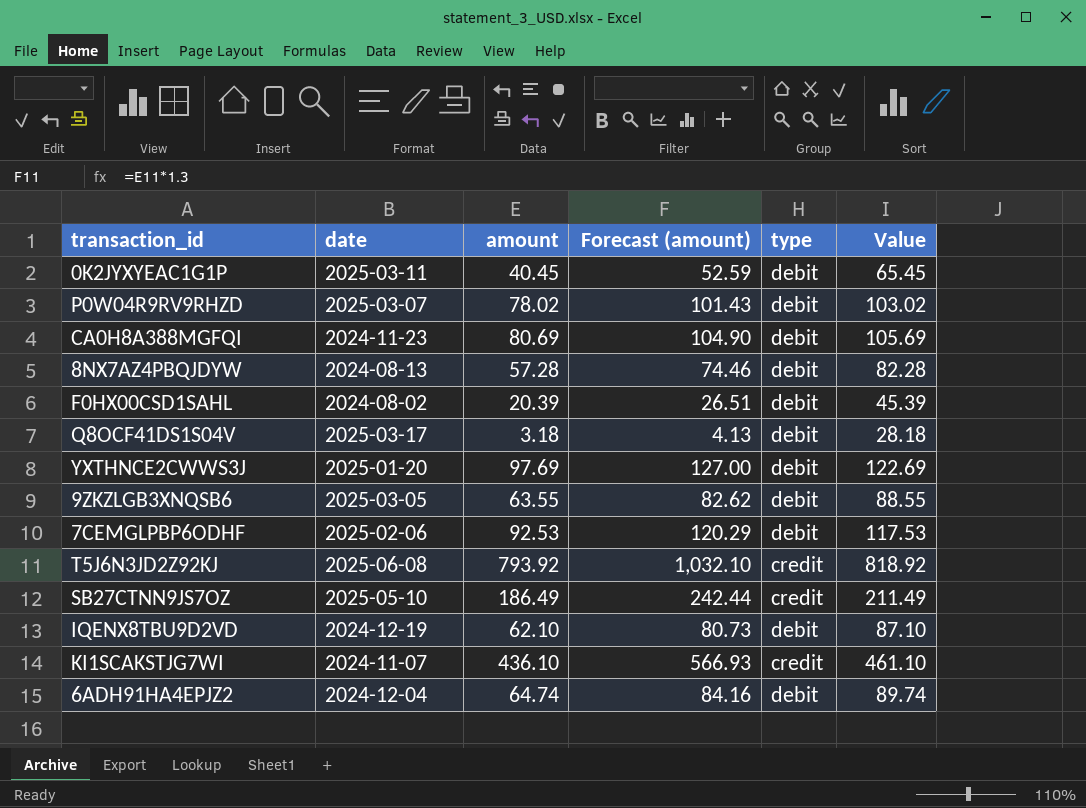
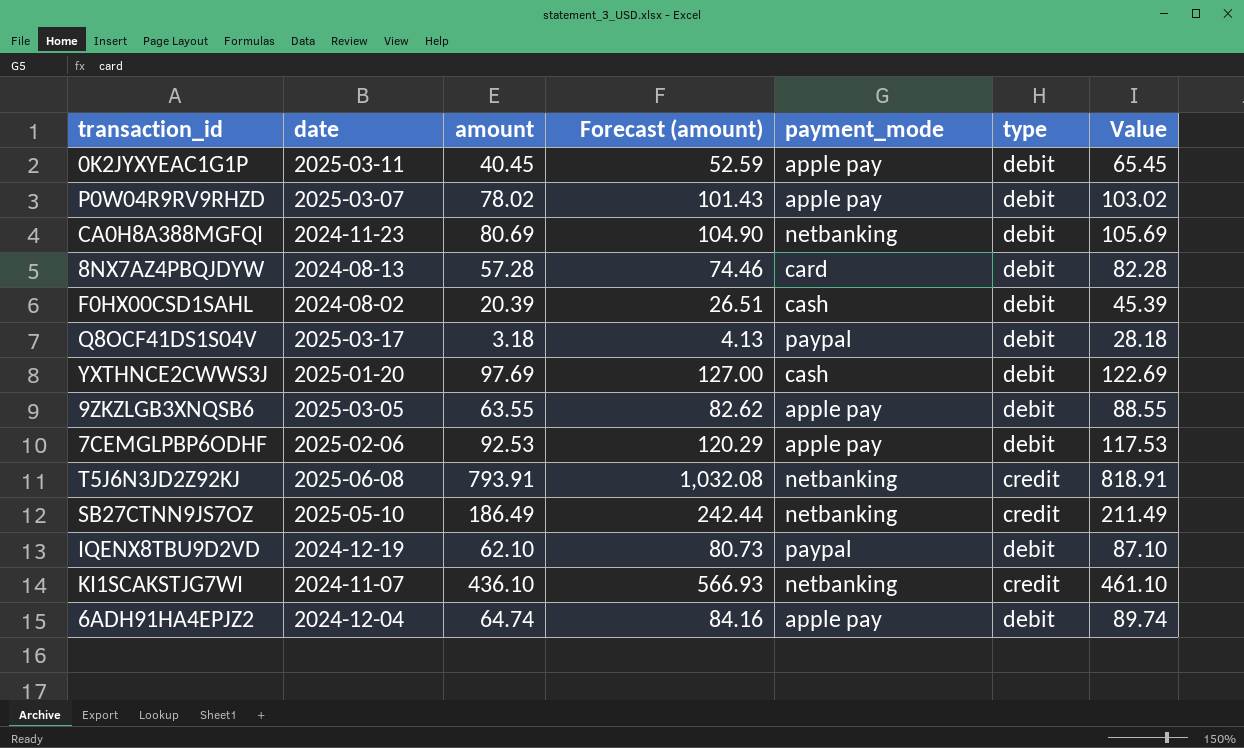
column payment_mode | position: none -> 5
T5J6N3JD2Z92KJ | amount: 793.92 -> 793.91
T5J6N3JD2Z92KJ | Forecast (amount): 1,032.10 -> 1,032.08
T5J6N3JD2Z92KJ | Value: 818.92 -> 818.91

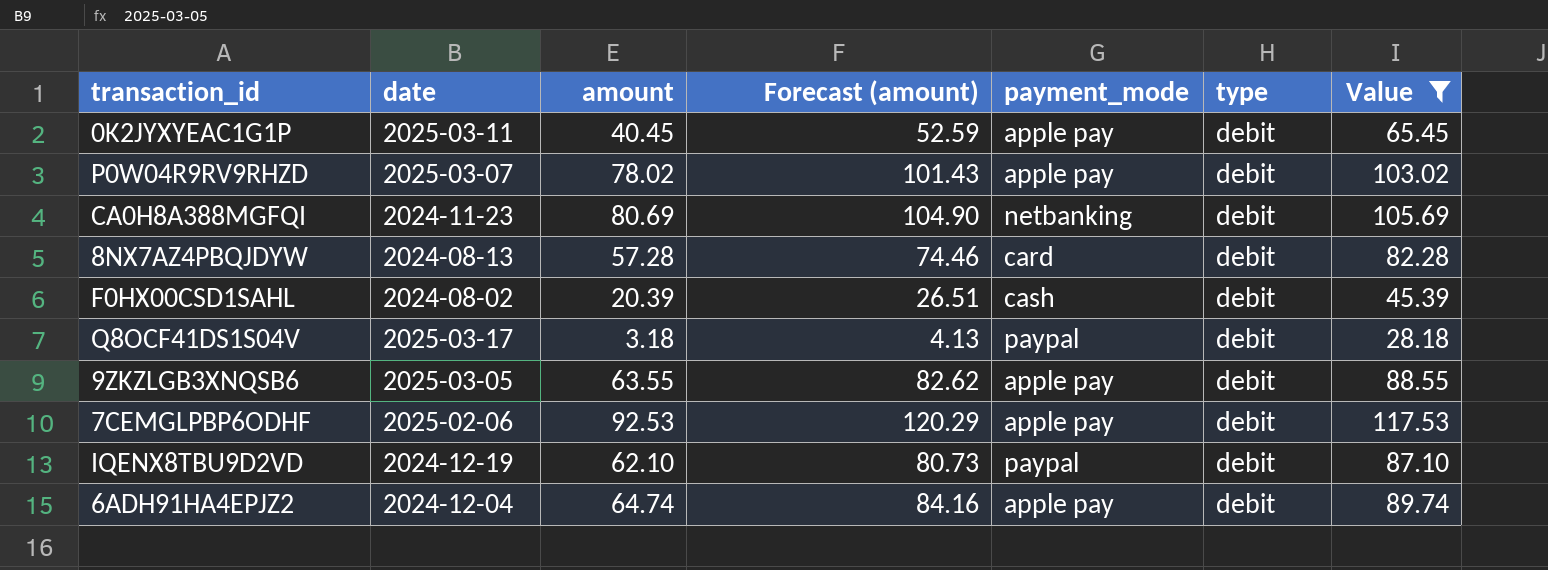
filter: none -> Value <= 117.53

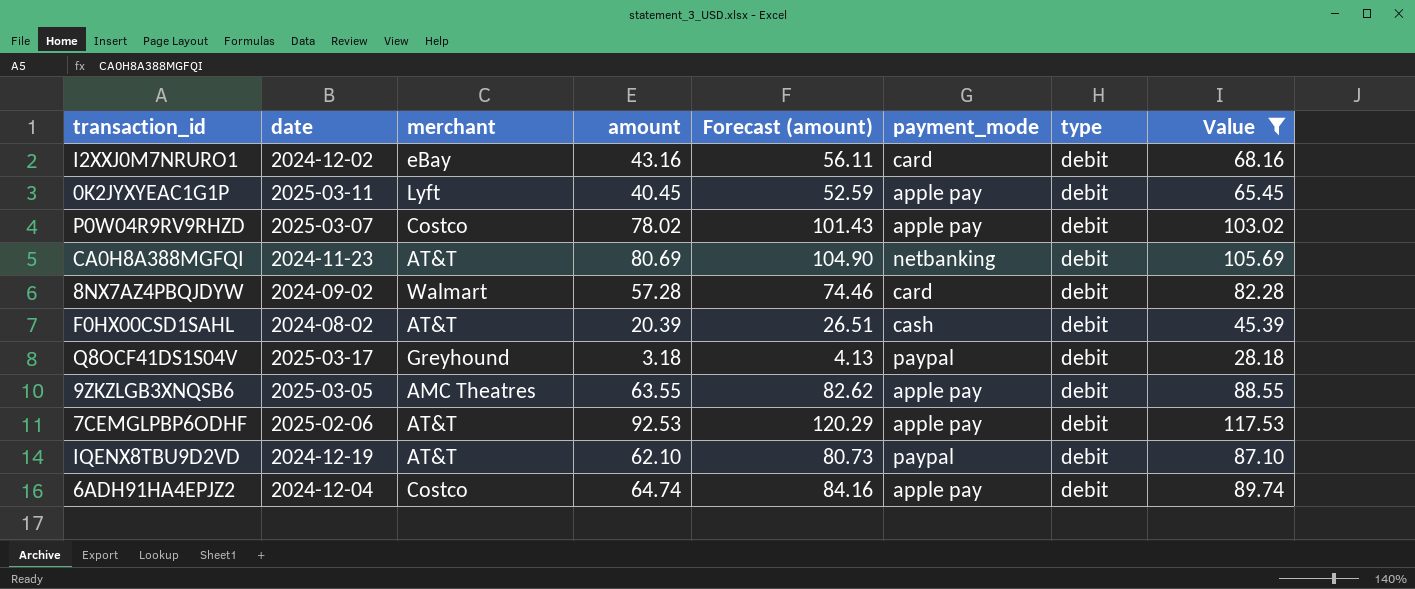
column merchant | position: none -> 3
row I2XXJ0M7NRURO1: none -> 2024-12-02 | eBay | 43.16 | 56.11 | card | debit | 68.16
8NX7AZ4PBQJDYW | date: 2024-08-13 -> 2024-09-02

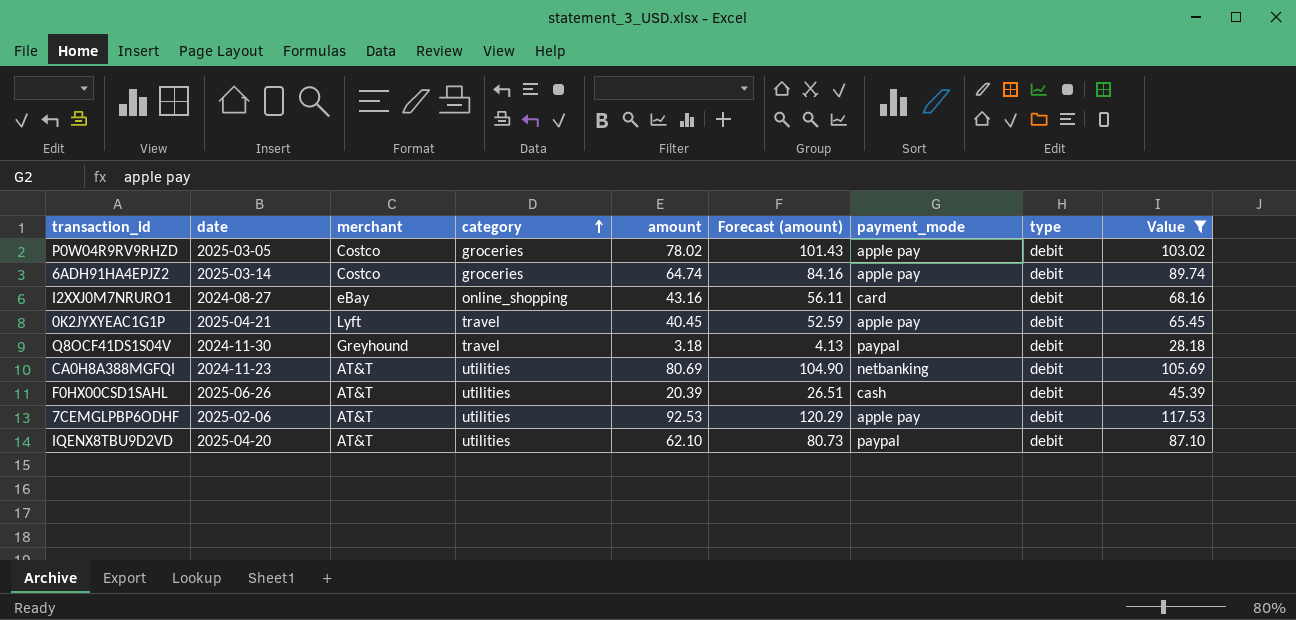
row order: none -> category ascending
column category | position: none -> 4
row 8NX7AZ4PBQJDYW: 2024-09-02 | Walmart | 57.28 | 74.46 | card | debit | 82.28 -> none
row 9ZKZLGB3XNQSB6: 2025-03-05 | AMC Theatres | 63.55 | 82.62 | apple pay | debit | 88.55 -> none
P0W04R9RV9RHZD | date: 2025-03-07 -> 2025-03-05
6ADH91HA4EPJZ2 | date: 2024-12-04 -> 2025-03-14
I2XXJ0M7NRURO1 | date: 2024-12-02 -> 2024-08-27
0K2JYXYEAC1G1P | date: 2025-03-11 -> 2025-04-21
Q8OCF41DS1S04V | date: 2025-03-17 -> 2024-11-30
F0HX00CSD1SAHL | date: 2024-08-02 -> 2025-06-26
IQENX8TBU9D2VD | date: 2024-12-19 -> 2025-04-20

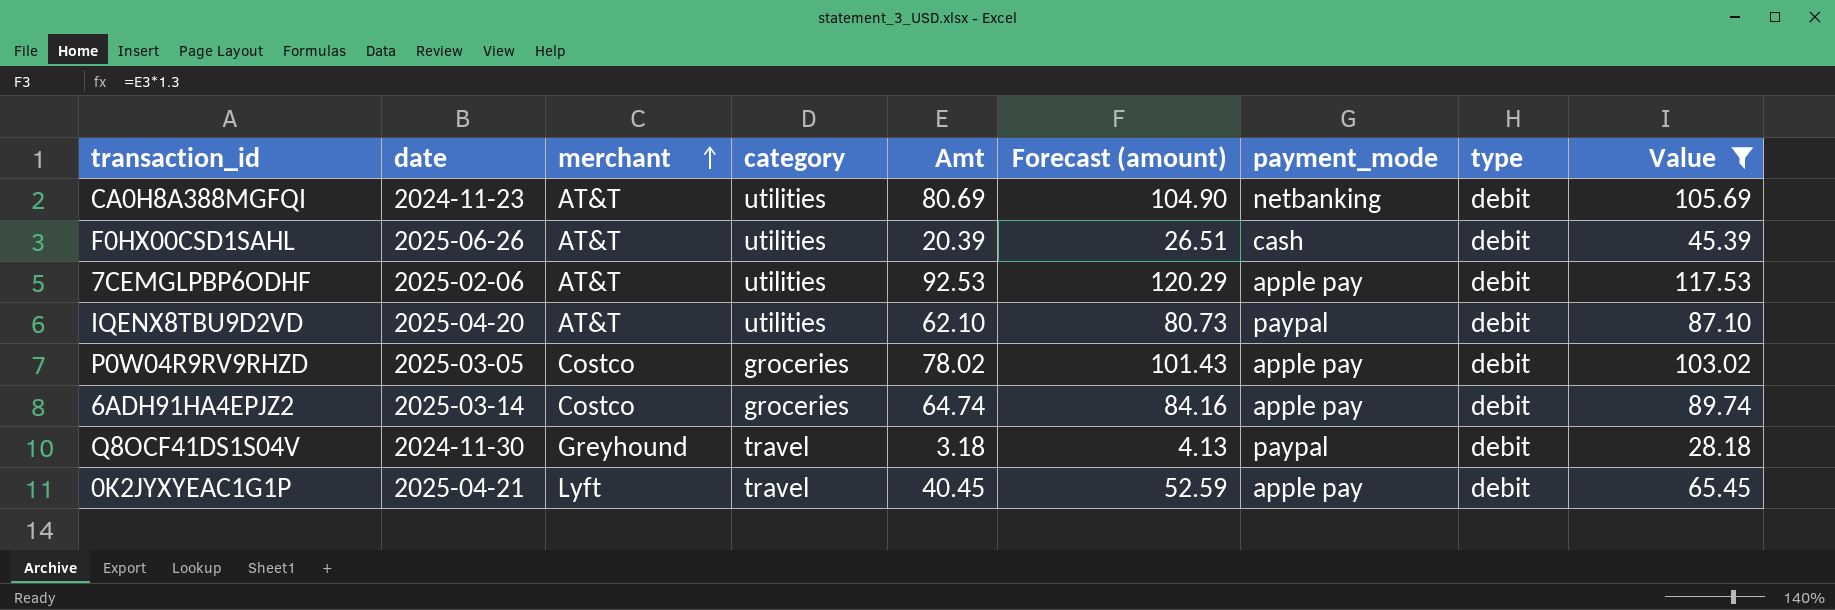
row order: category ascending -> merchant ascending
column name: amount -> Amt
row I2XXJ0M7NRURO1: 2024-08-27 | eBay | online_shopping | 43.16 | 56.11 | card | debit | 68.16 -> none

